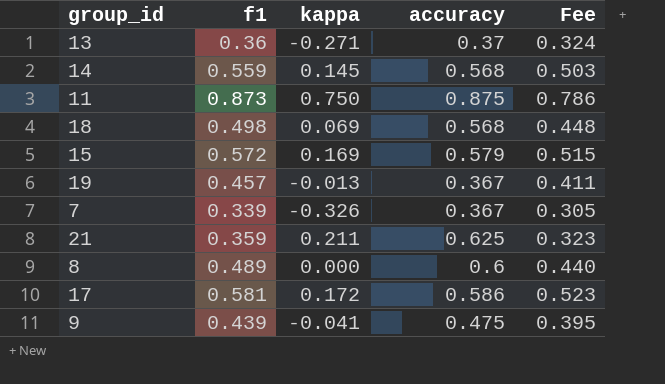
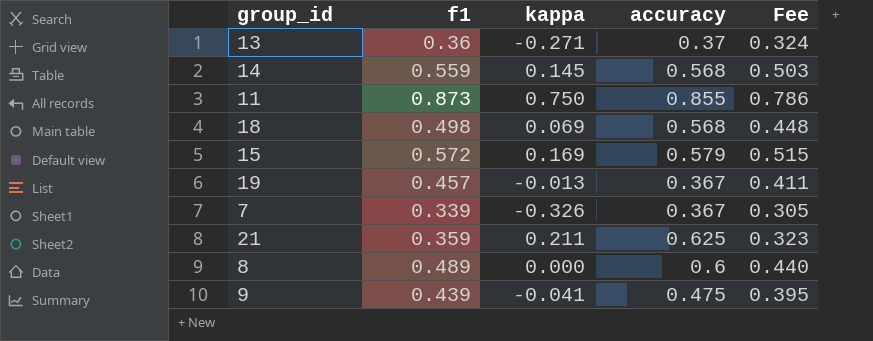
row 17: 0.581 | 0.172 | 0.586 | 0.523 -> none
11 | accuracy: 0.875 -> 0.855

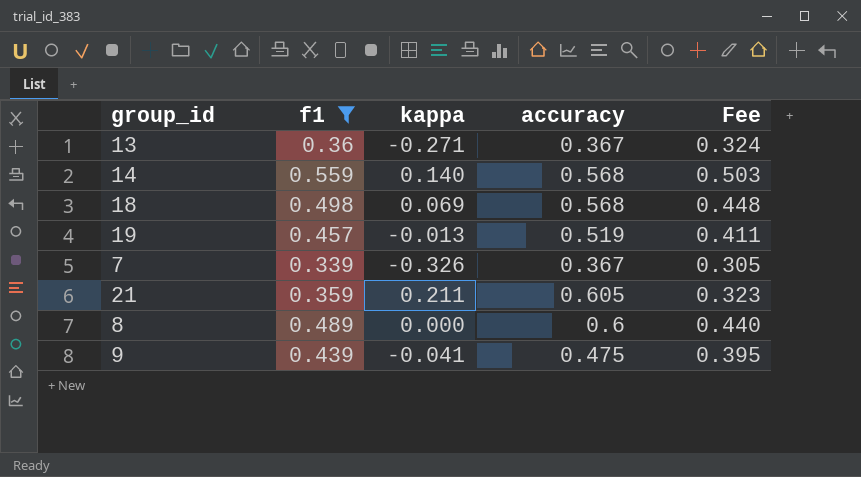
filter: none -> f1 <= 0.559
13 | accuracy: 0.37 -> 0.367
14 | kappa: 0.145 -> 0.140
19 | accuracy: 0.367 -> 0.519
21 | accuracy: 0.625 -> 0.605

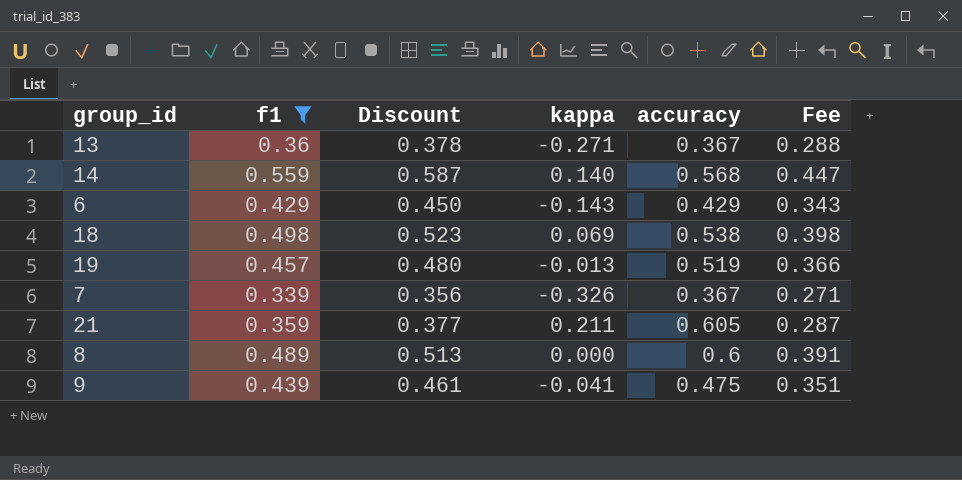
column Discount | formula: none -> [f1] * 1.05
column Fee | formula: [f1] * 0.9 -> [f1] * 0.8
row 6: none -> 0.429 | 0.450 | -0.143 | 0.429 | 0.343
18 | accuracy: 0.568 -> 0.538

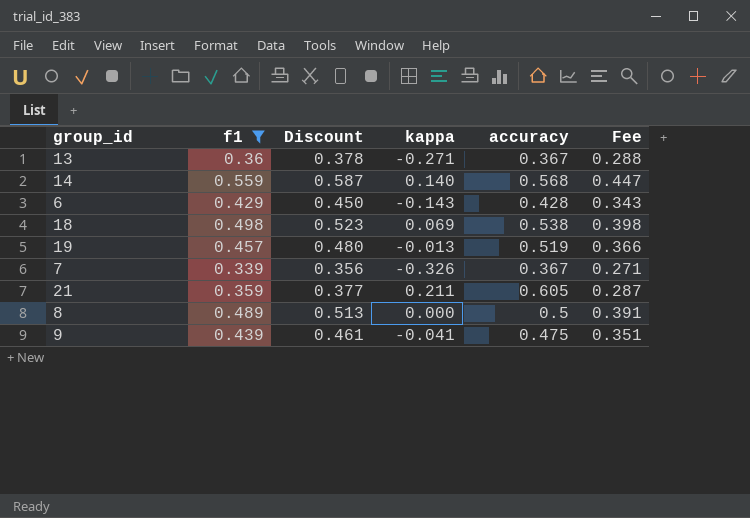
6 | accuracy: 0.429 -> 0.428
8 | accuracy: 0.6 -> 0.5

